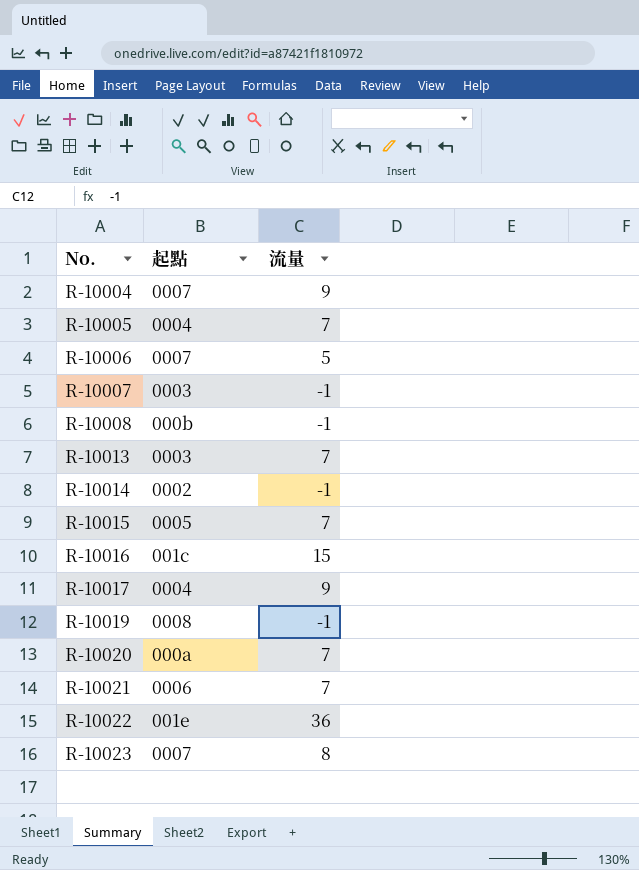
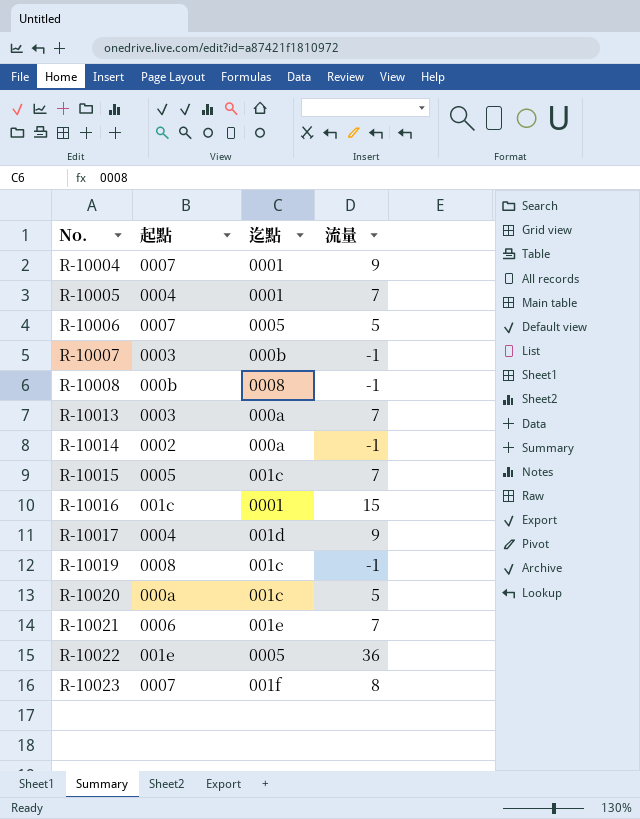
column 迄點 | position: none -> 3
R-10020 | 流量: 7 -> 5

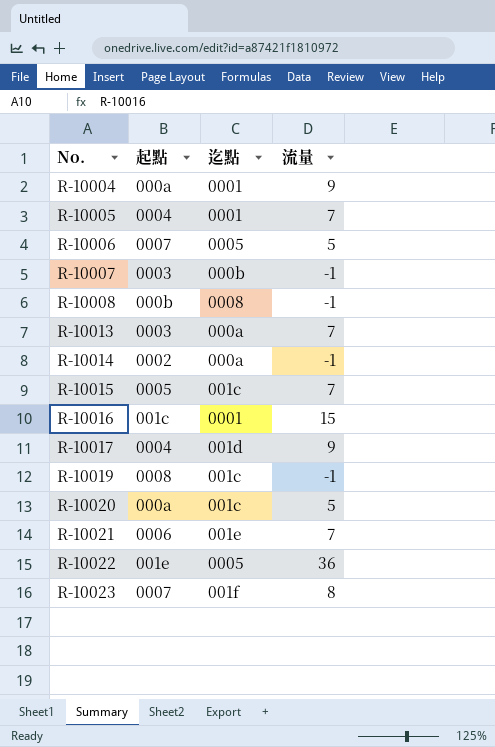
R-10004 | 起點: 0007 -> 000a

